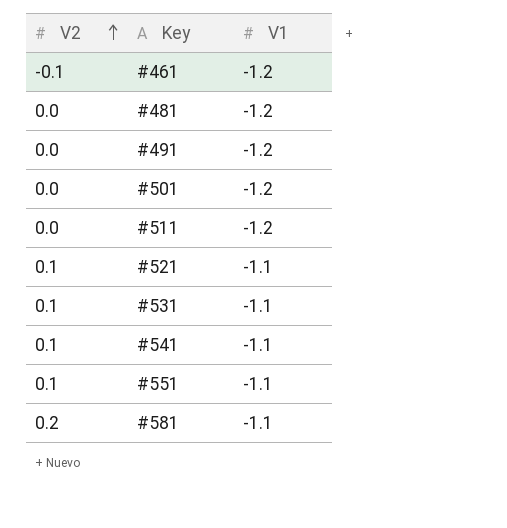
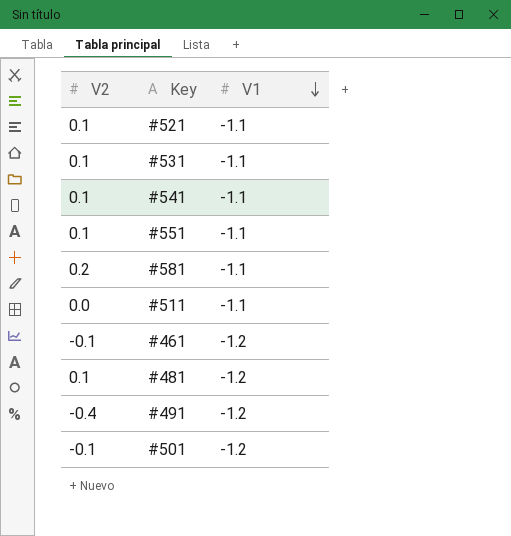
row order: V2 ascending -> V1 descending
#511 | V1: -1.2 -> -1.1
#481 | V2: 0.0 -> 0.1
#491 | V2: 0.0 -> -0.4
#501 | V2: 0.0 -> -0.1

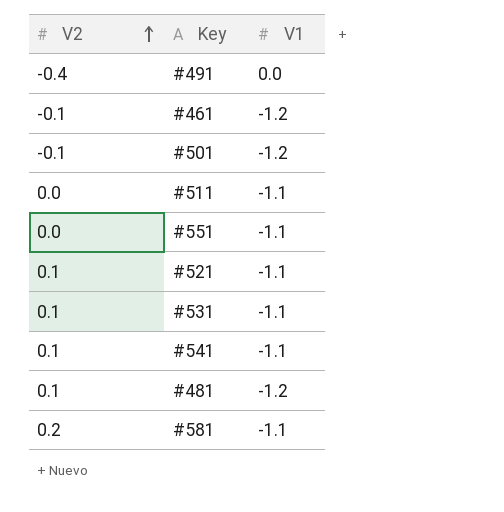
row order: V1 descending -> V2 ascending
#491 | V1: -1.2 -> 0.0
#551 | V2: 0.1 -> 0.0

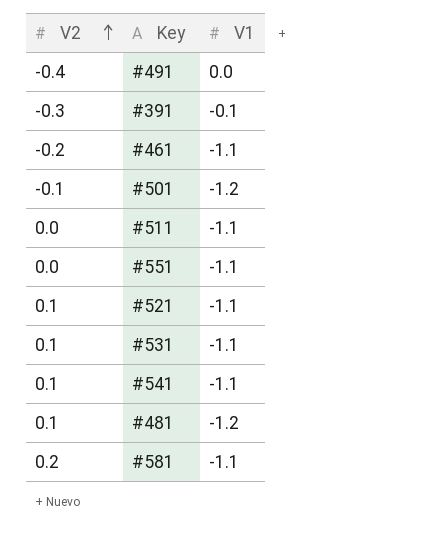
row #391: none -> -0.3 | -0.1
#461 | V2: -0.1 -> -0.2
#461 | V1: -1.2 -> -1.1

